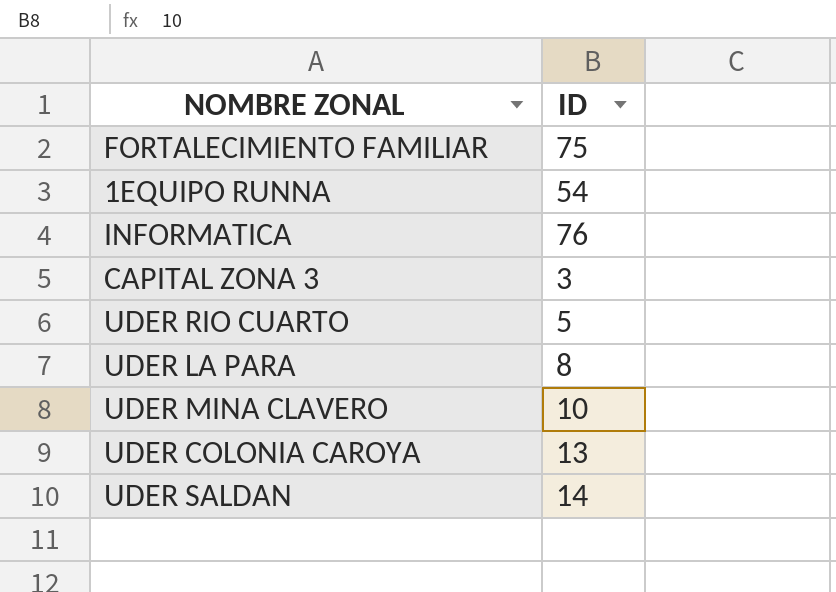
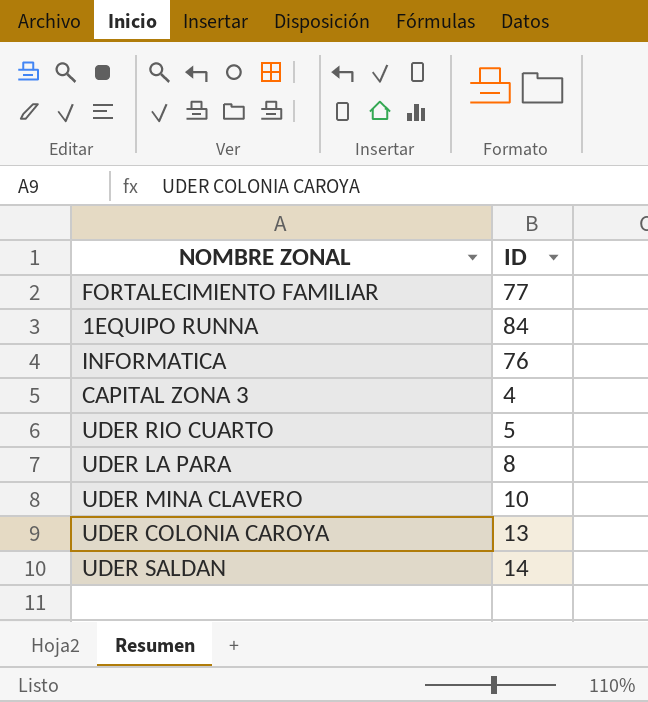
FORTALECIMIENTO FAMILIAR | ID: 75 -> 77
1EQUIPO RUNNA | ID: 54 -> 84
CAPITAL ZONA 3 | ID: 3 -> 4

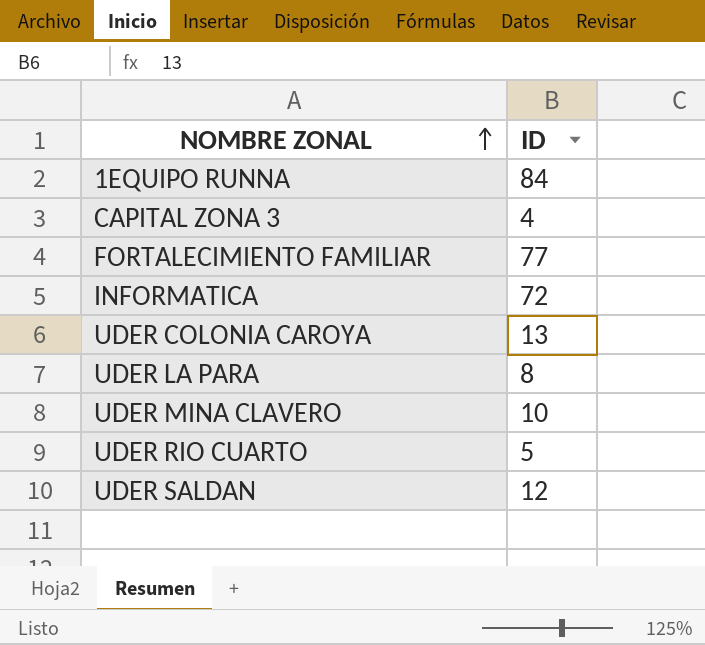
row order: none -> NOMBRE ZONAL ascending
INFORMATICA | ID: 76 -> 72
UDER SALDAN | ID: 14 -> 12

